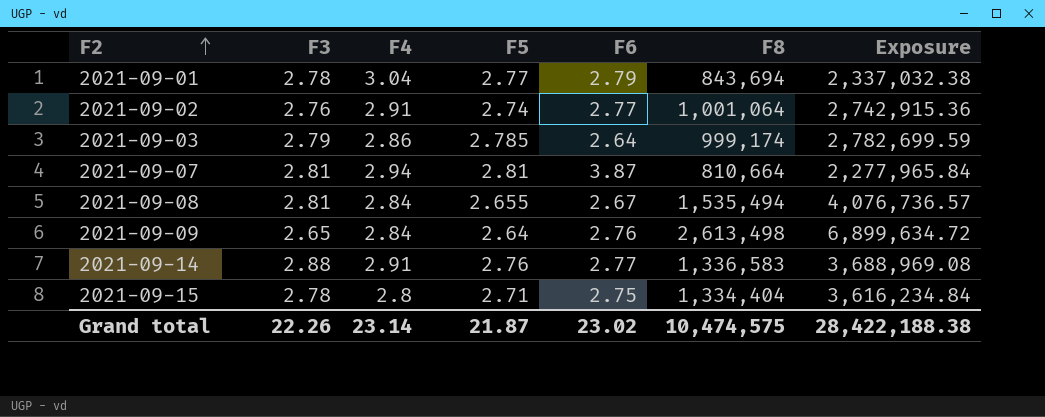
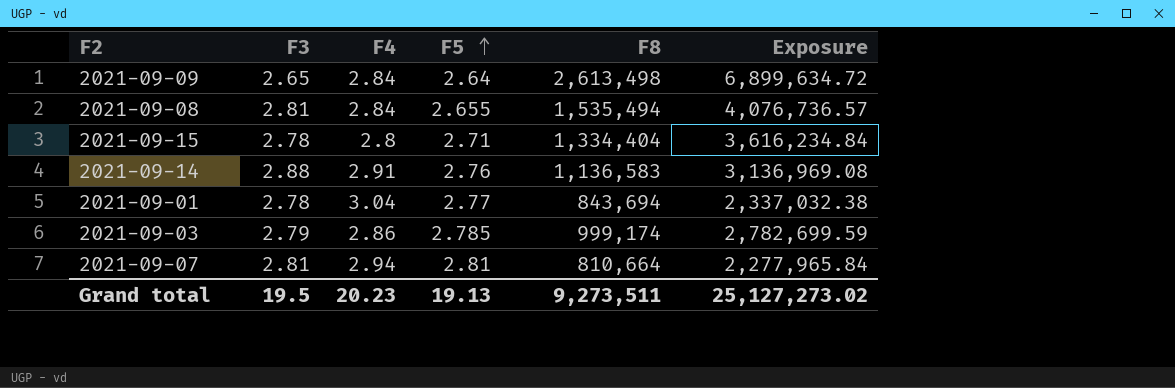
row order: F2 ascending -> F5 ascending
column F6 | position: 5 -> none
row 2021-09-02: 2.76 | 2.91 | 2.74 | 2.77 | 1,001,064 | 2,742,915.36 -> none
2021-09-14 | F8: 1,336,583 -> 1,136,583
2021-09-14 | Exposure: 3,688,969.08 -> 3,136,969.08
Grand total | F3: 22.26 -> 19.5
Grand total | F4: 23.14 -> 20.23
Grand total | F5: 21.87 -> 19.13
Grand total | F8: 10,474,575 -> 9,273,511
Grand total | Exposure: 28,422,188.38 -> 25,127,273.02

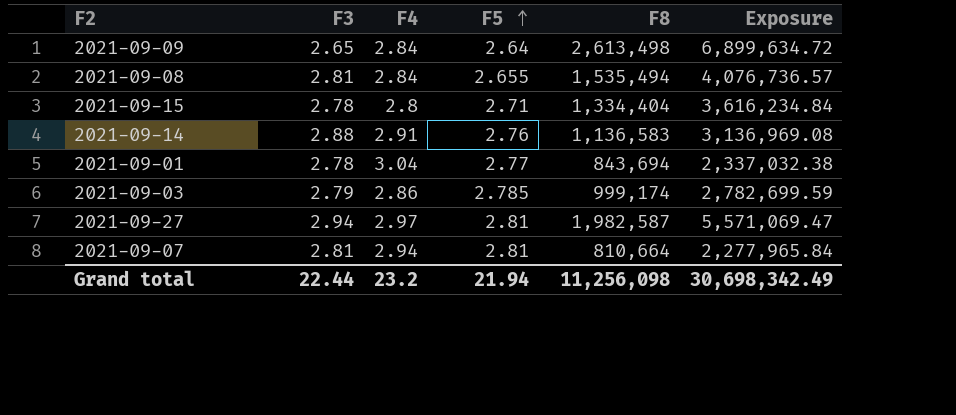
row 2021-09-27: none -> 2.94 | 2.97 | 2.81 | 1,982,587 | 5,571,069.47
Grand total | F3: 19.5 -> 22.44
Grand total | F4: 20.23 -> 23.2
Grand total | F5: 19.13 -> 21.94
Grand total | F8: 9,273,511 -> 11,256,098
Grand total | Exposure: 25,127,273.02 -> 30,698,342.49

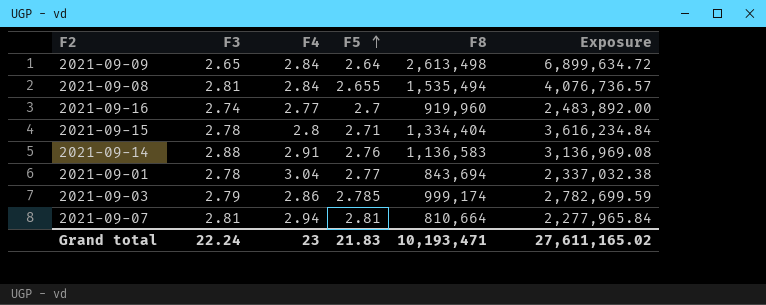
row 2021-09-27: 2.94 | 2.97 | 2.81 | 1,982,587 | 5,571,069.47 -> none
row 2021-09-16: none -> 2.74 | 2.77 | 2.7 | 919,960 | 2,483,892.00
Grand total | F3: 22.44 -> 22.24
Grand total | F4: 23.2 -> 23
Grand total | F5: 21.94 -> 21.83
Grand total | F8: 11,256,098 -> 10,193,471
Grand total | Exposure: 30,698,342.49 -> 27,611,165.02

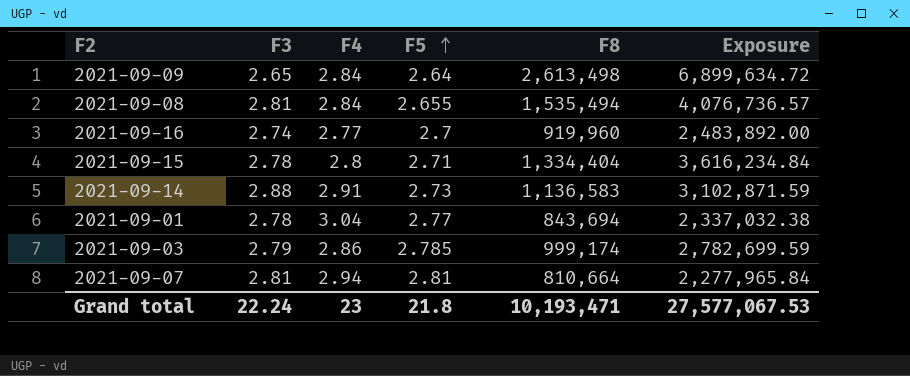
2021-09-14 | F5: 2.76 -> 2.73
2021-09-14 | Exposure: 3,136,969.08 -> 3,102,871.59
Grand total | F5: 21.83 -> 21.8
Grand total | Exposure: 27,611,165.02 -> 27,577,067.53

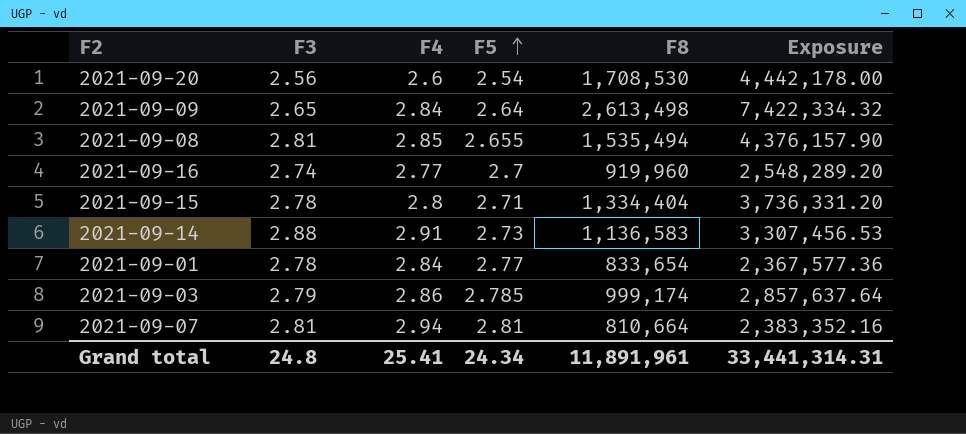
column Exposure | formula: [F5] * [F8] -> [F4] * [F8]
row 2021-09-20: none -> 2.56 | 2.6 | 2.54 | 1,708,530 | 4,442,178.00
2021-09-08 | F4: 2.84 -> 2.85
2021-09-01 | F4: 3.04 -> 2.84
2021-09-01 | F8: 843,694 -> 833,654
Grand total | F3: 22.24 -> 24.8
Grand total | F4: 23 -> 25.41
Grand total | F5: 21.8 -> 24.34
Grand total | F8: 10,193,471 -> 11,891,961
Grand total | Exposure: 27,577,067.53 -> 33,441,314.31

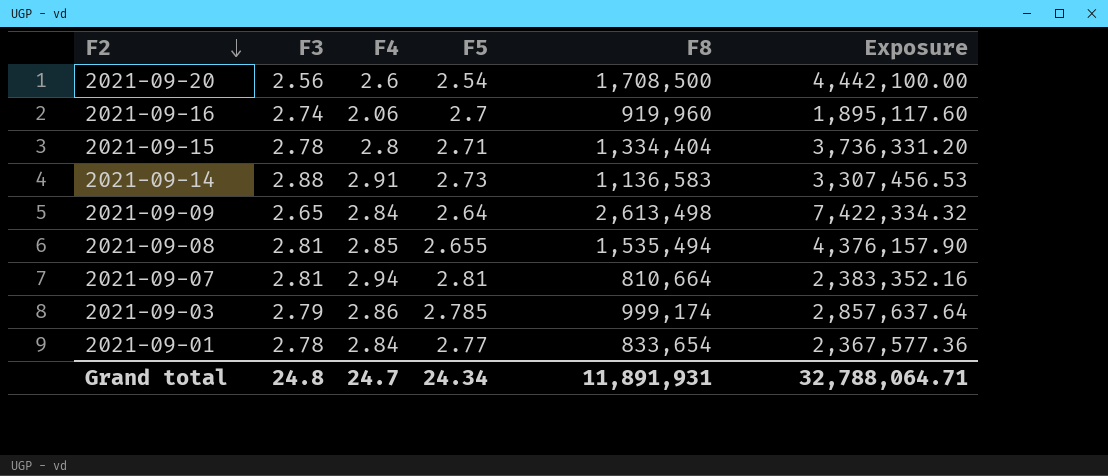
row order: F5 ascending -> F2 descending
2021-09-20 | F8: 1,708,530 -> 1,708,500
2021-09-20 | Exposure: 4,442,178.00 -> 4,442,100.00
2021-09-16 | F4: 2.77 -> 2.06
2021-09-16 | Exposure: 2,548,289.20 -> 1,895,117.60
Grand total | F4: 25.41 -> 24.7
Grand total | F8: 11,891,961 -> 11,891,931
Grand total | Exposure: 33,441,314.31 -> 32,788,064.71

